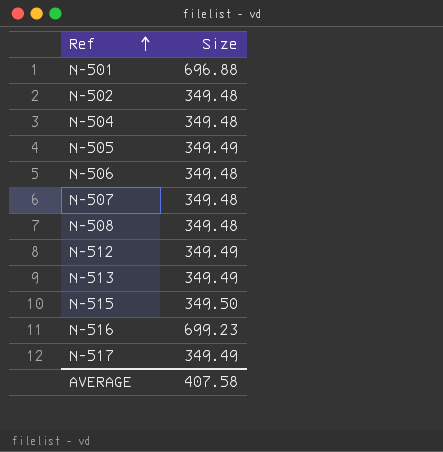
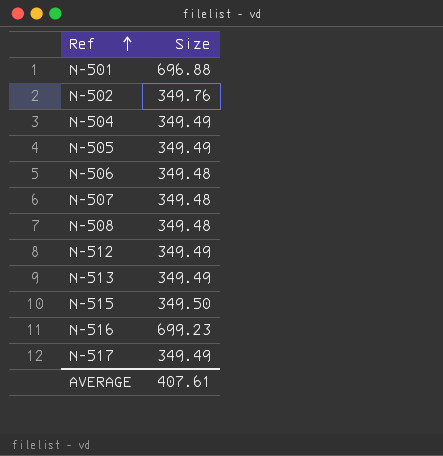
N-502 | Size: 349.48 -> 349.76
N-504 | Size: 349.48 -> 349.49
AVERAGE | Size: 407.58 -> 407.61

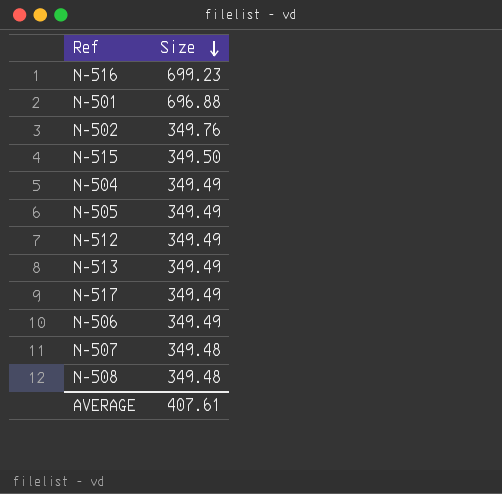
row order: Ref ascending -> Size descending
N-506 | Size: 349.48 -> 349.49

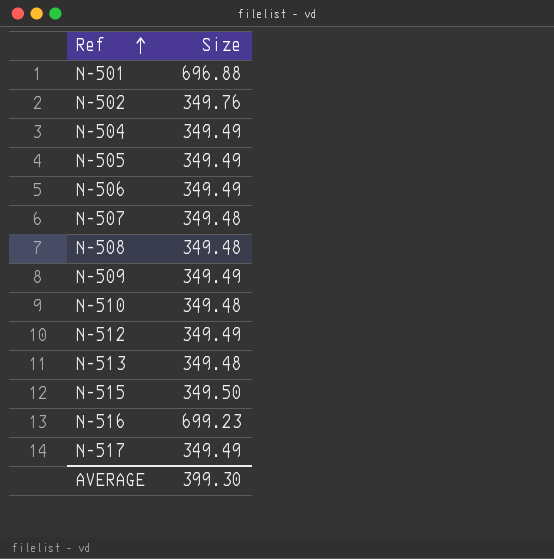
row order: Size descending -> Ref ascending
row N-509: none -> 349.49
row N-510: none -> 349.48
N-513 | Size: 349.49 -> 349.48
AVERAGE | Size: 407.61 -> 399.30

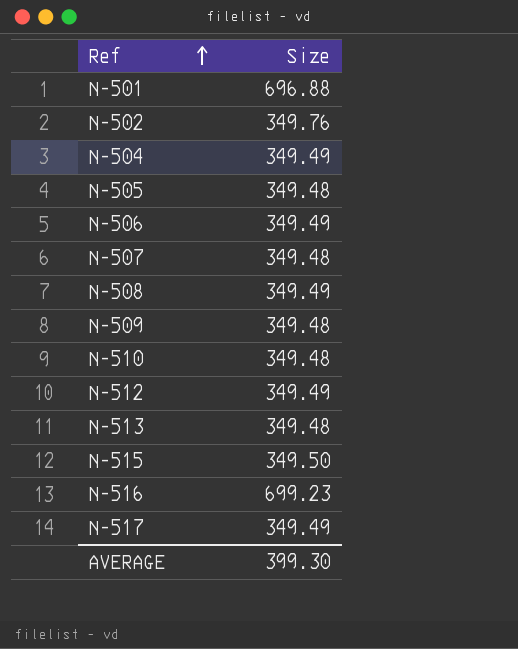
N-505 | Size: 349.49 -> 349.48
N-508 | Size: 349.48 -> 349.49
N-509 | Size: 349.49 -> 349.48

